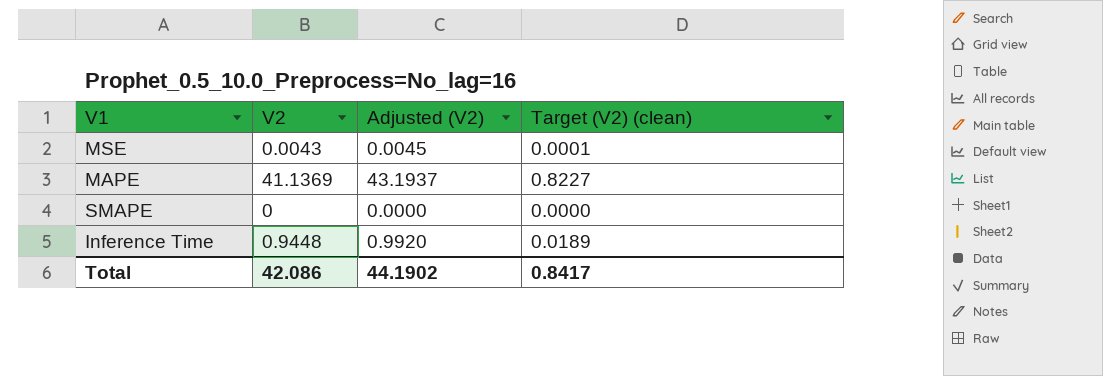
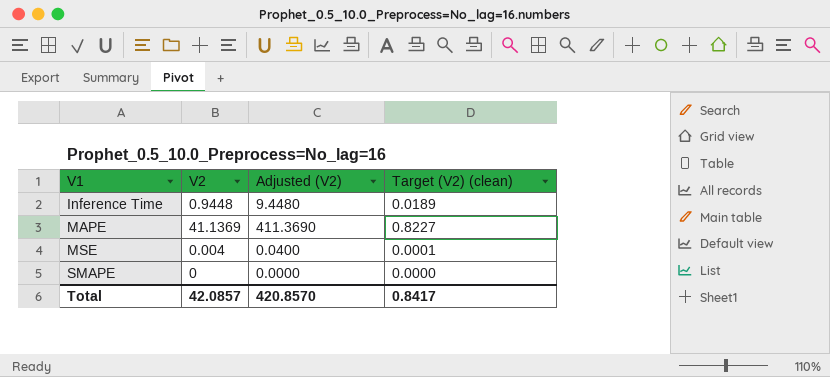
row order: none -> V1 ascending
column Adjusted (V2) | formula: [V2] * 1.05 -> [V2] * 10
MSE | V2: 0.0043 -> 0.004
Total | V2: 42.086 -> 42.0857
Total | Adjusted (V2): 44.1902 -> 420.8570

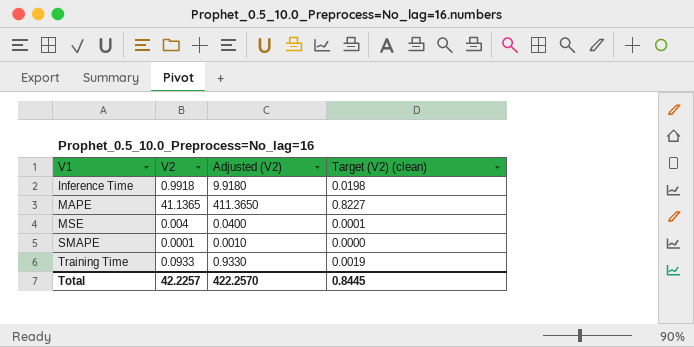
Inference Time | V2: 0.9448 -> 0.9918
Inference Time | Adjusted (V2): 9.4480 -> 9.9180
Inference Time | Target (V2) (clean): 0.0189 -> 0.0198
MAPE | V2: 41.1369 -> 41.1365
MAPE | Adjusted (V2): 411.3690 -> 411.3650
SMAPE | V2: 0 -> 0.0001
SMAPE | Adjusted (V2): 0.0000 -> 0.0010
row Training Time: none -> 0.0933 | 0.9330 | 0.0019
Total | V2: 42.0857 -> 42.2257
Total | Adjusted (V2): 420.8570 -> 422.2570
Total | Target (V2) (clean): 0.8417 -> 0.8445

